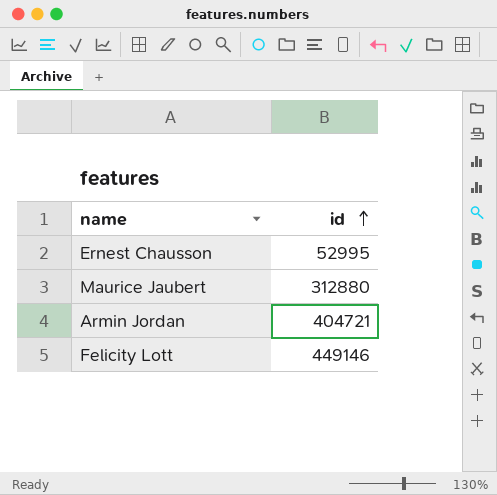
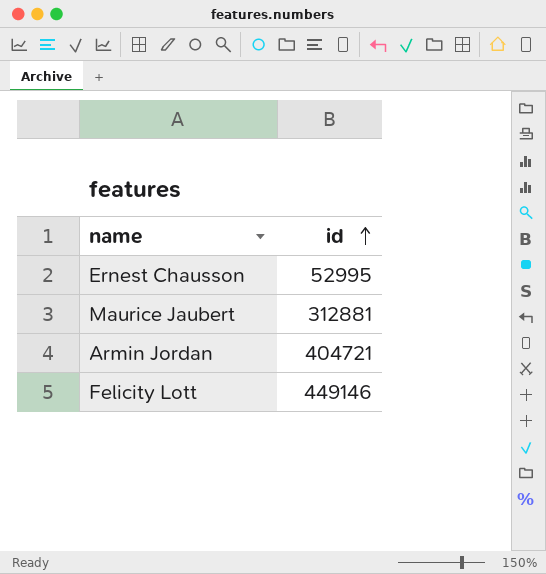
Maurice Jaubert | id: 312880 -> 312881

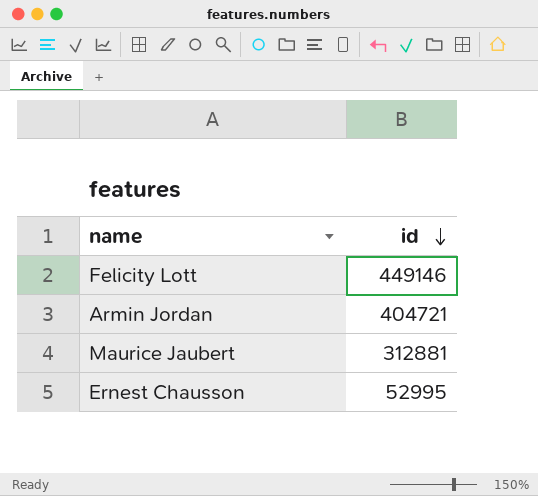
row order: id ascending -> id descending

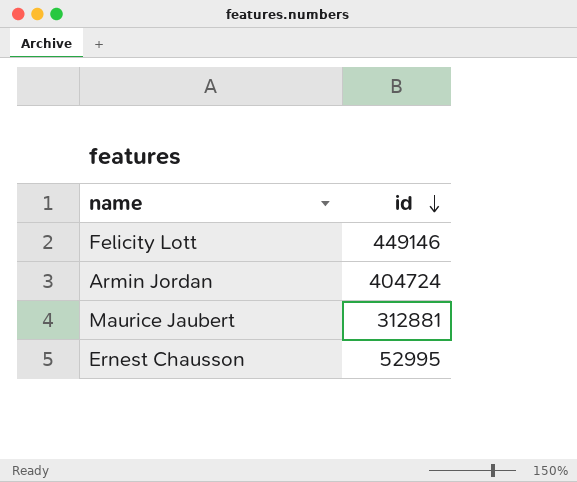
Armin Jordan | id: 404721 -> 404724

